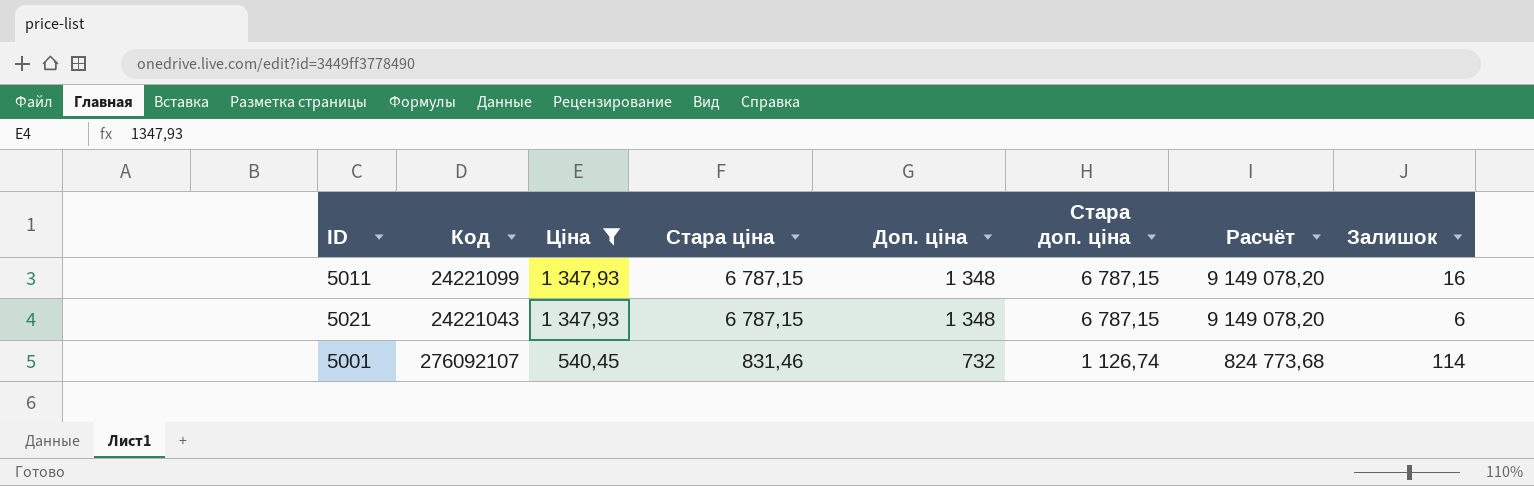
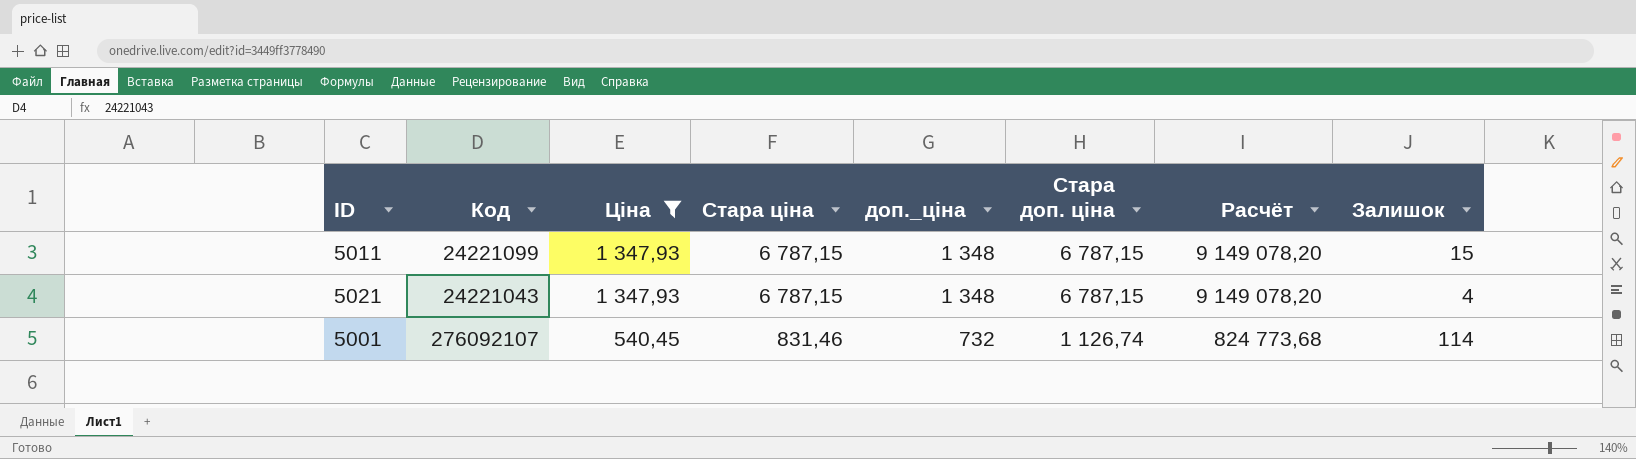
column name: Доп. ціна -> доп._ціна
5011 | Залишок: 16 -> 15
5021 | Залишок: 6 -> 4

